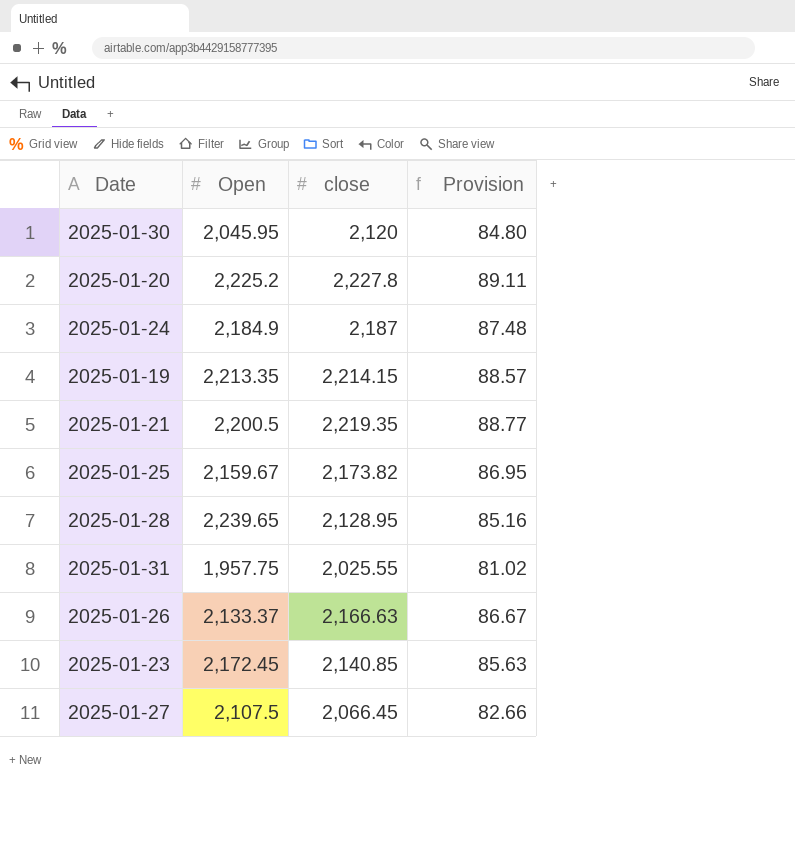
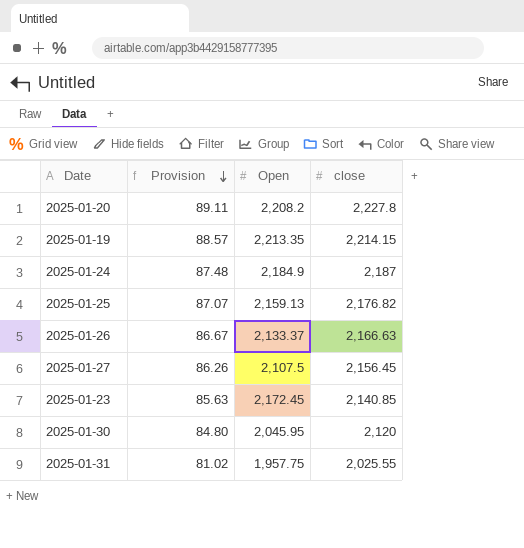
row order: none -> Provision descending
column Provision | position: 4 -> 2
row 2025-01-21: 2,200.5 | 2,219.35 | 88.77 -> none
row 2025-01-28: 2,239.65 | 2,128.95 | 85.16 -> none
2025-01-20 | Open: 2,225.2 -> 2,208.2
2025-01-25 | Provision: 86.95 -> 87.07
2025-01-25 | Open: 2,159.67 -> 2,159.13
2025-01-25 | close: 2,173.82 -> 2,176.82
2025-01-27 | Provision: 82.66 -> 86.26
2025-01-27 | close: 2,066.45 -> 2,156.45

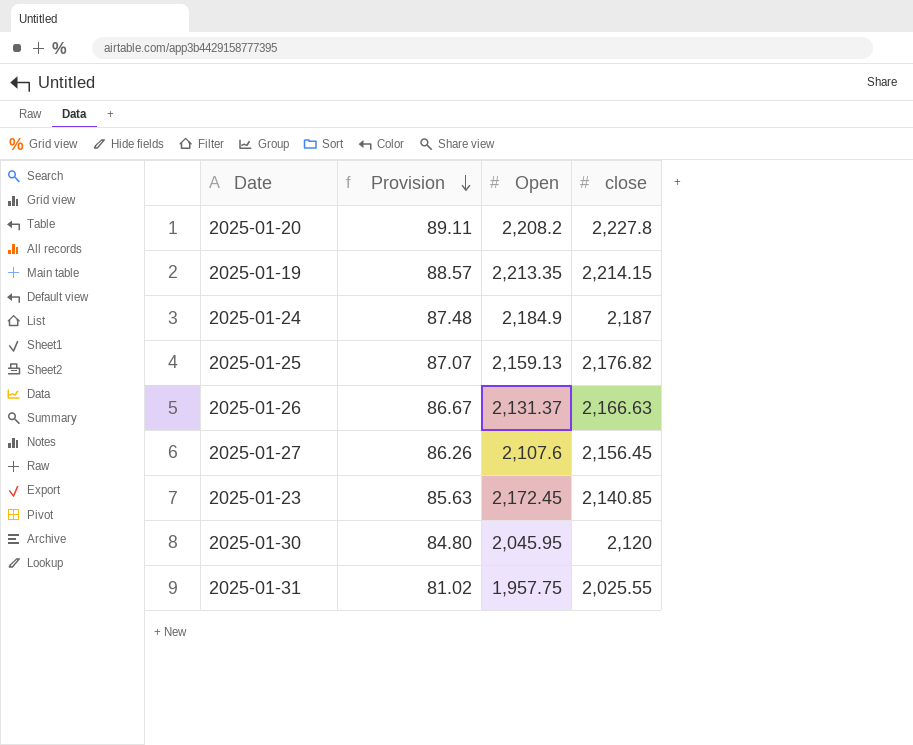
2025-01-26 | Open: 2,133.37 -> 2,131.37
2025-01-27 | Open: 2,107.5 -> 2,107.6

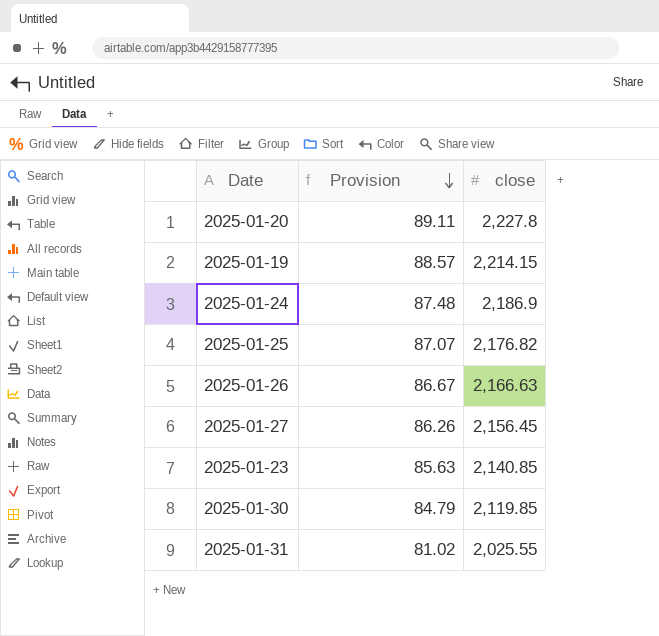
column Open | position: 3 -> none
2025-01-24 | close: 2,187 -> 2,186.9
2025-01-30 | Provision: 84.80 -> 84.79
2025-01-30 | close: 2,120 -> 2,119.85

